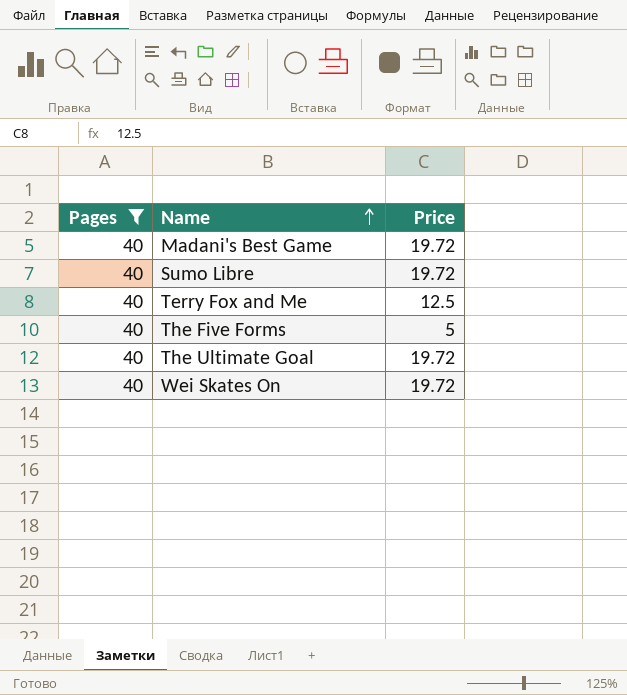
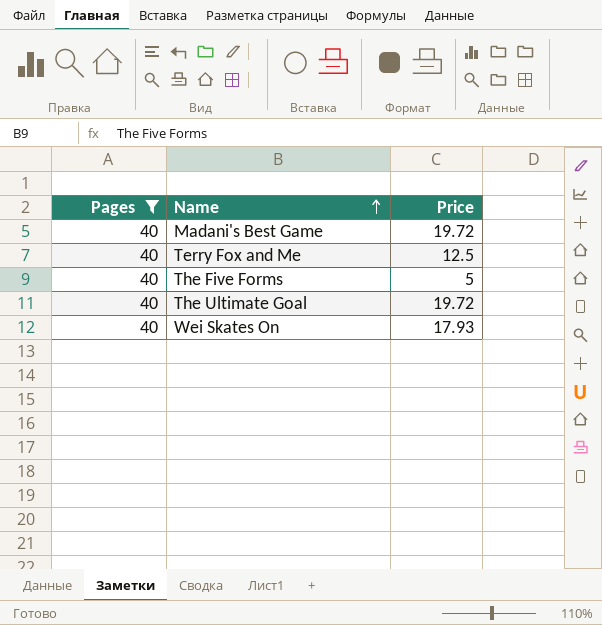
row Sumo Libre: 40 | 19.72 -> none
Wei Skates On | Price: 19.72 -> 17.93

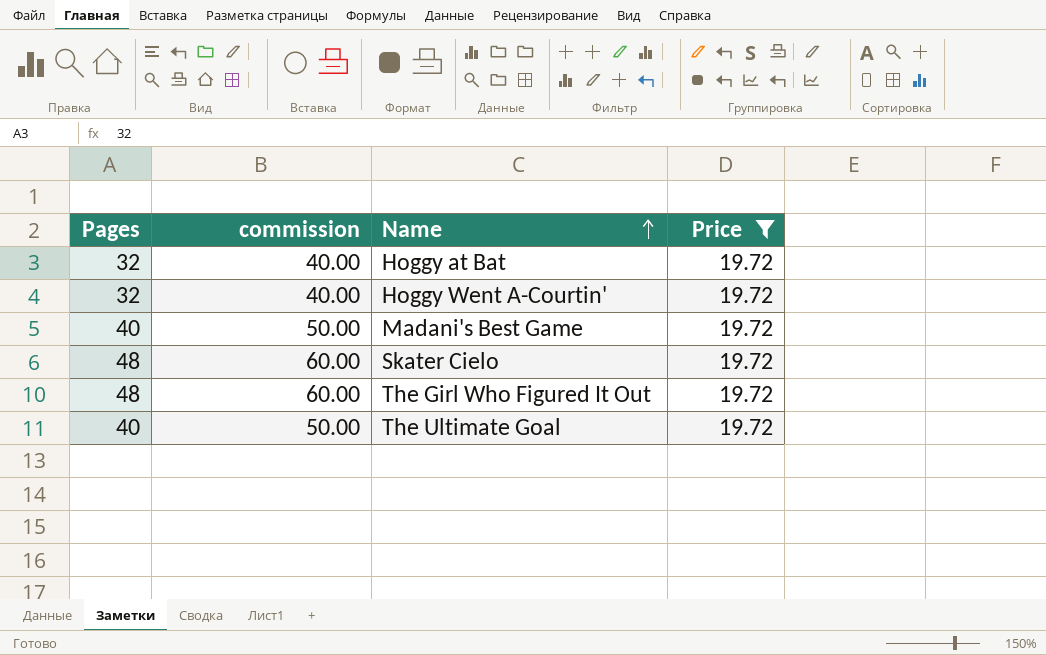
filter: Pages = 40 -> Price = 19.72
column commission | formula: none -> [Pages] * 1.25

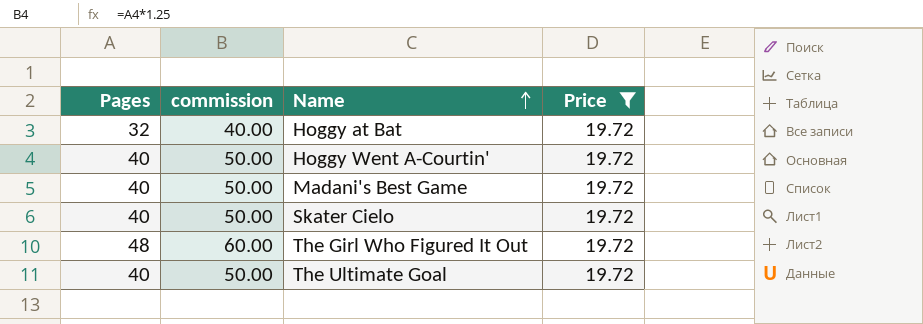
Hoggy Went A-Courtin' | Pages: 32 -> 40
Hoggy Went A-Courtin' | commission: 40.00 -> 50.00
Skater Cielo | Pages: 48 -> 40
Skater Cielo | commission: 60.00 -> 50.00

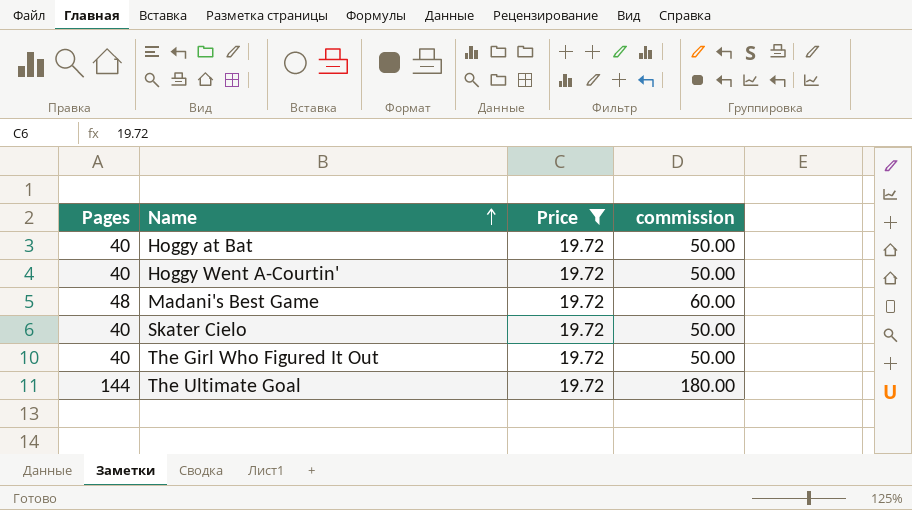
column commission | position: 2 -> 4
Hoggy at Bat | Pages: 32 -> 40
Hoggy at Bat | commission: 40.00 -> 50.00
Madani's Best Game | Pages: 40 -> 48
Madani's Best Game | commission: 50.00 -> 60.00
The Girl Who Figured It Out | Pages: 48 -> 40
The Girl Who Figured It Out | commission: 60.00 -> 50.00
The Ultimate Goal | Pages: 40 -> 144
The Ultimate Goal | commission: 50.00 -> 180.00

